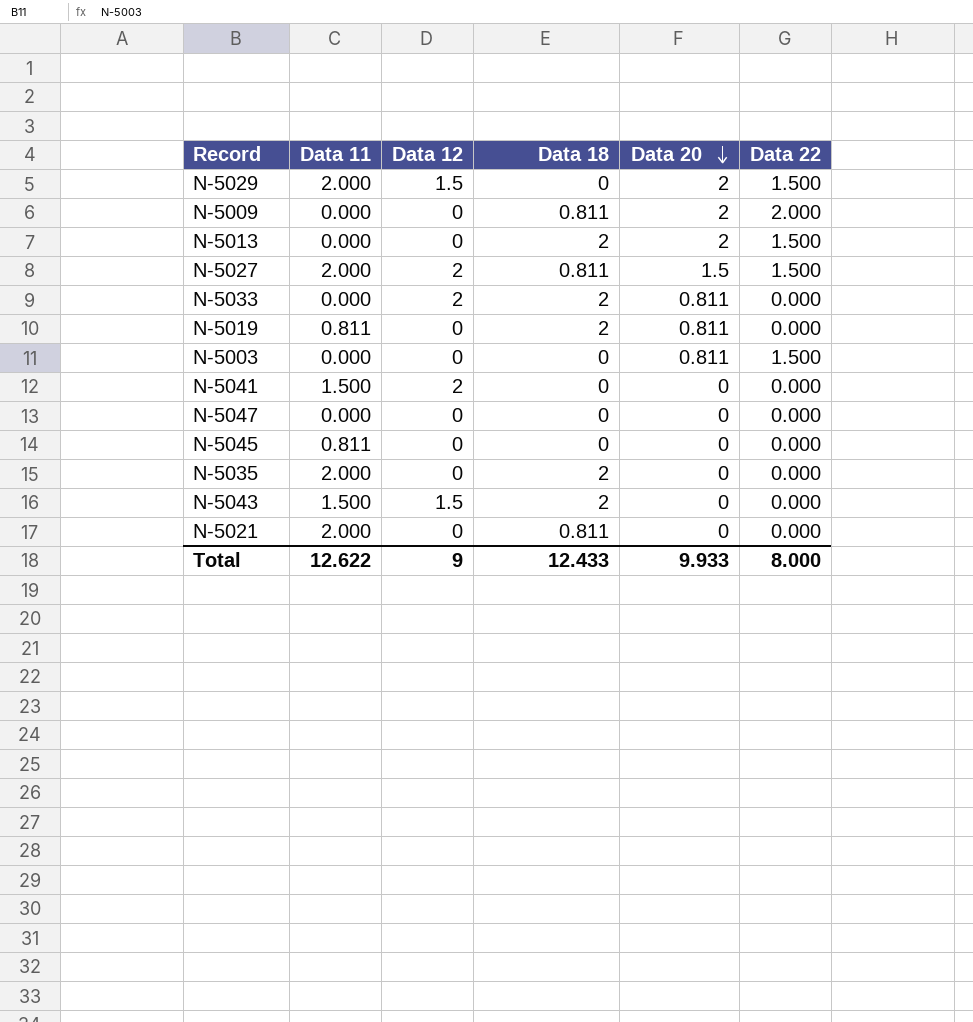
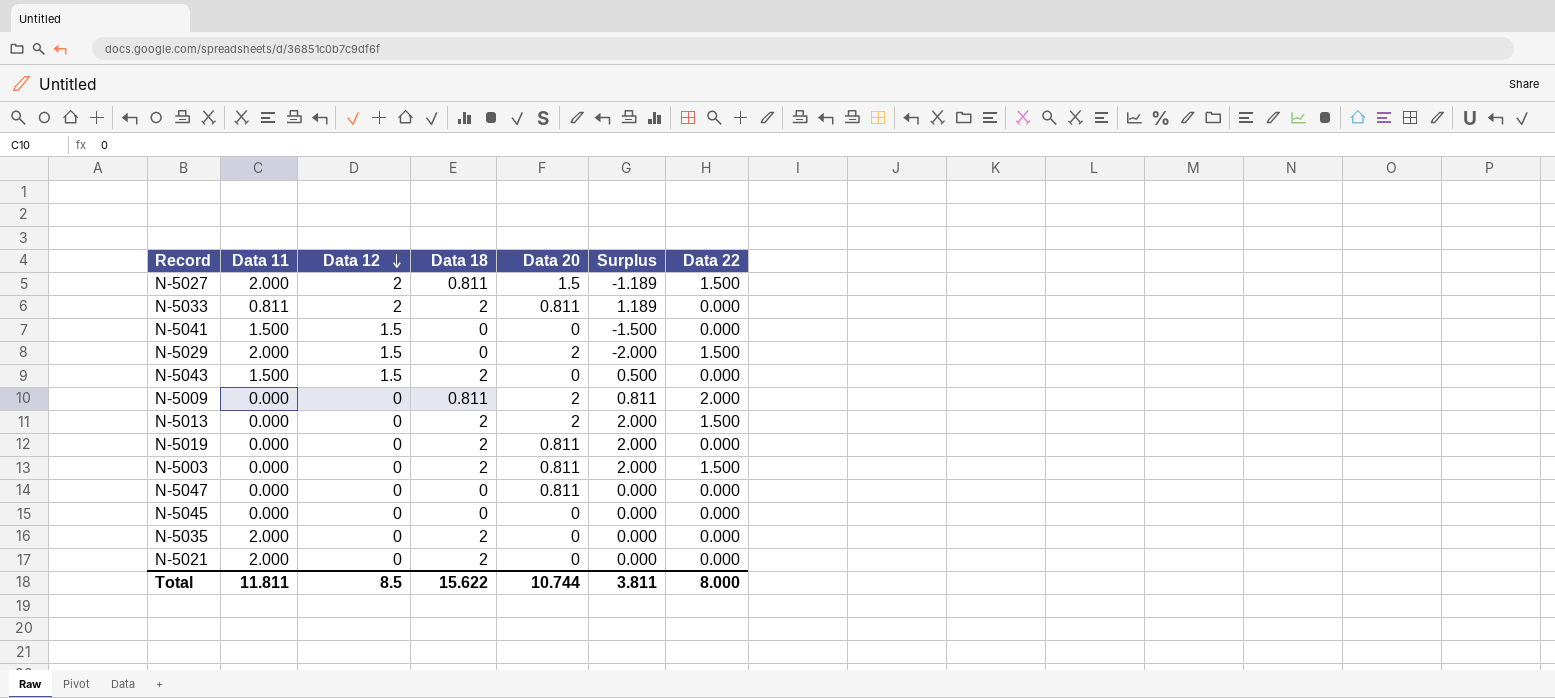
row order: Data 20 descending -> Data 12 descending
column Surplus | formula: none -> [Data 18] - [Data 11]
N-5033 | Data 11: 0.000 -> 0.811
N-5041 | Data 12: 2 -> 1.5
N-5019 | Data 11: 0.811 -> 0.000
N-5003 | Data 18: 0 -> 2
N-5047 | Data 20: 0 -> 0.811
N-5045 | Data 11: 0.811 -> 0.000
N-5021 | Data 18: 0.811 -> 2
Total | Data 11: 12.622 -> 11.811
Total | Data 12: 9 -> 8.5
Total | Data 18: 12.433 -> 15.622
Total | Data 20: 9.933 -> 10.744

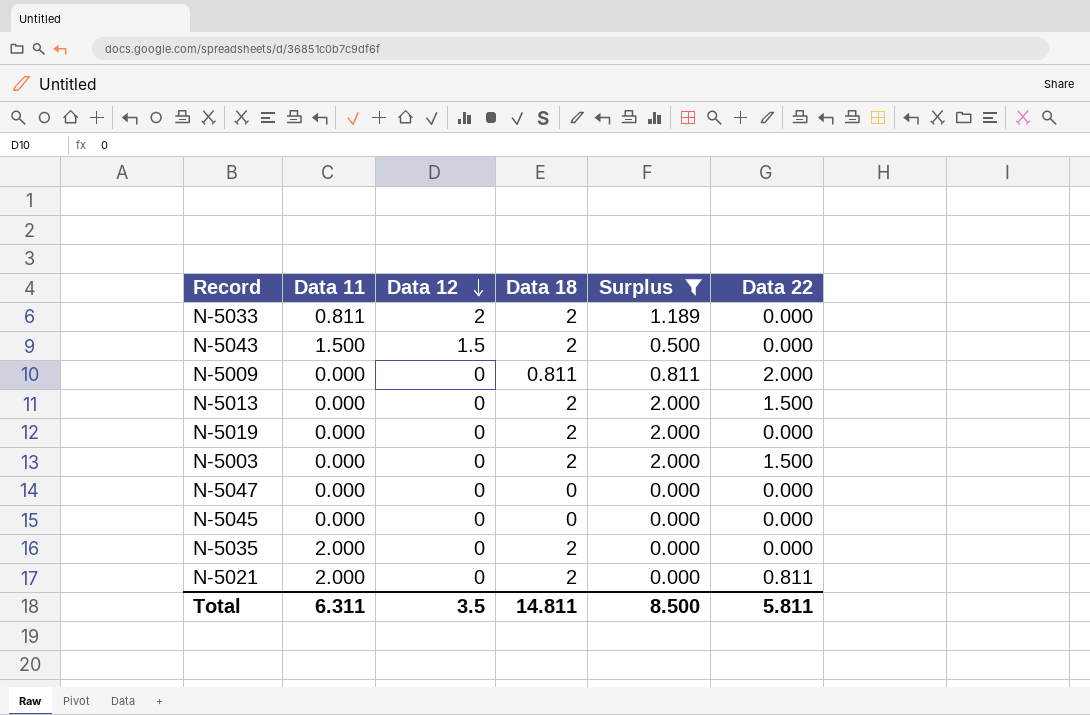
filter: none -> Surplus >= 0.000
column Data 20 | position: 5 -> none
N-5021 | Data 22: 0.000 -> 0.811
Total | Data 11: 11.811 -> 6.311
Total | Data 12: 8.5 -> 3.5
Total | Data 18: 15.622 -> 14.811
Total | Surplus: 3.811 -> 8.500
Total | Data 22: 8.000 -> 5.811

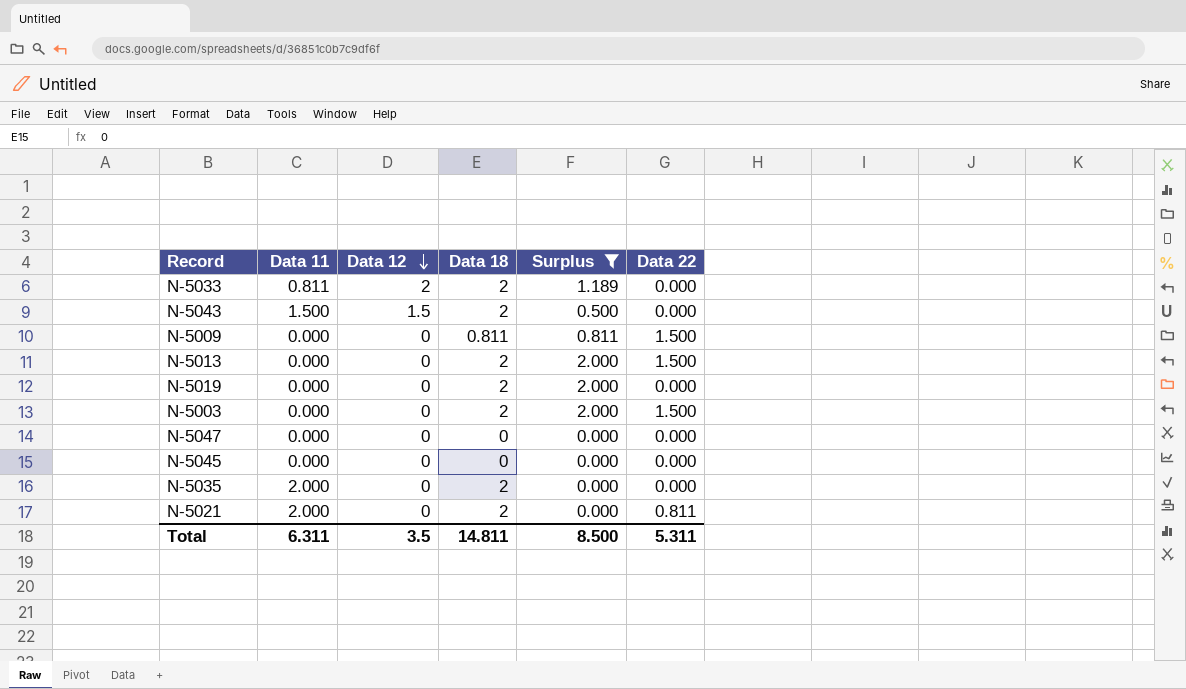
N-5009 | Data 22: 2.000 -> 1.500
Total | Data 22: 5.811 -> 5.311

